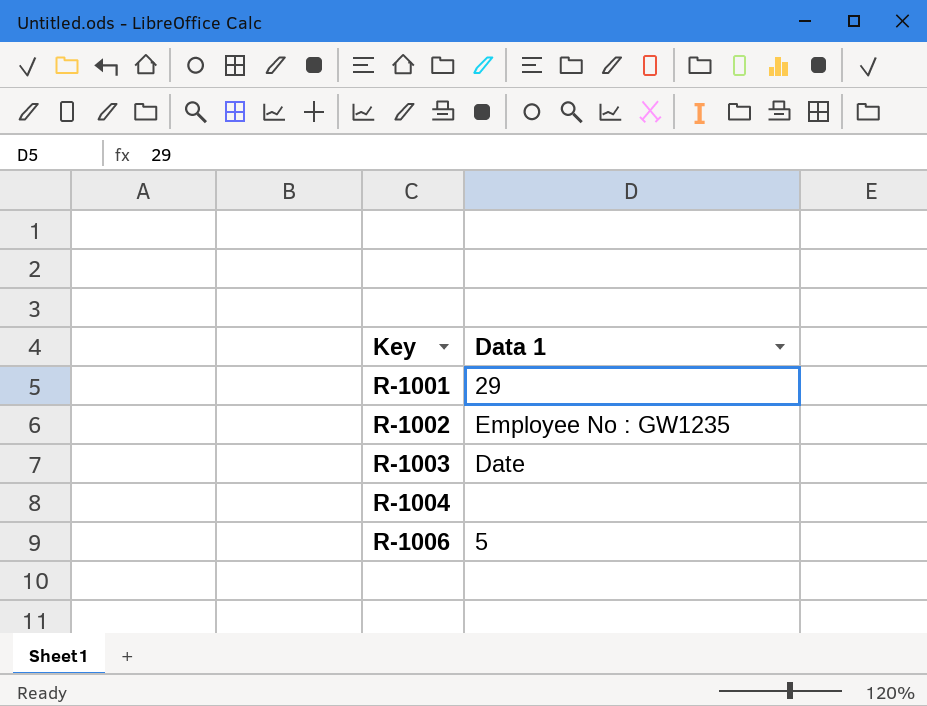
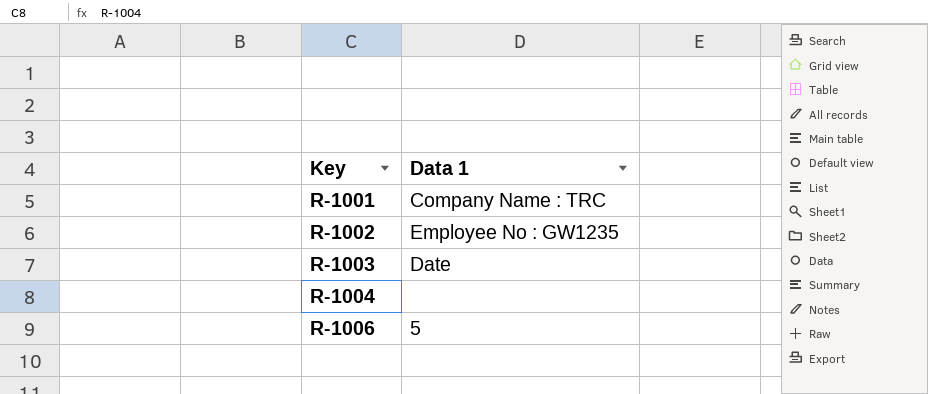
R-1001 | Data 1: 29 -> Company Name : TRC

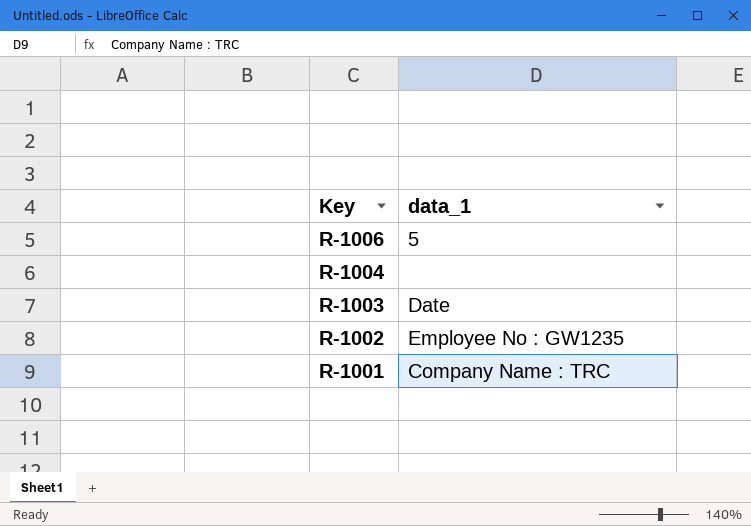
row order: Key ascending -> Key descending
column name: Data 1 -> data_1

